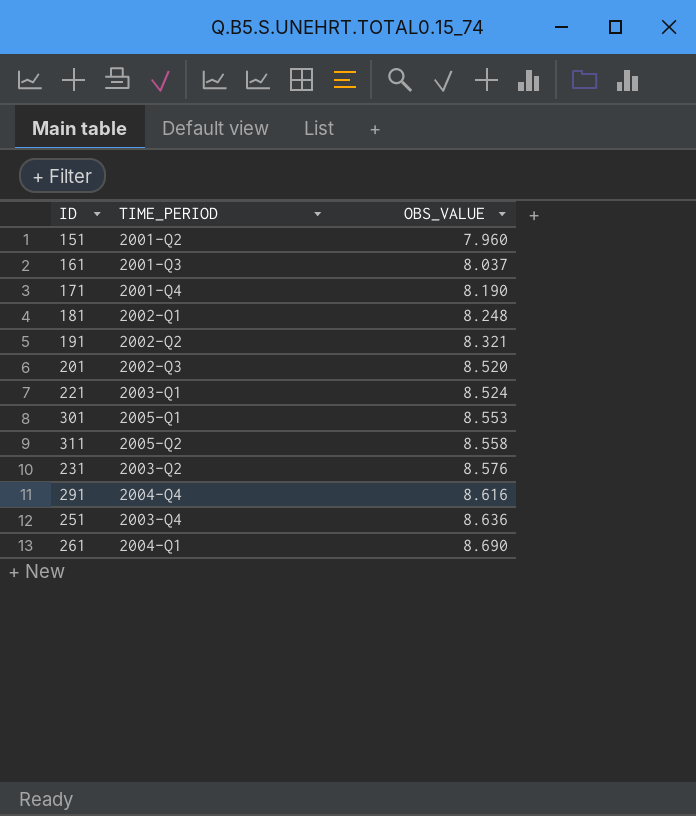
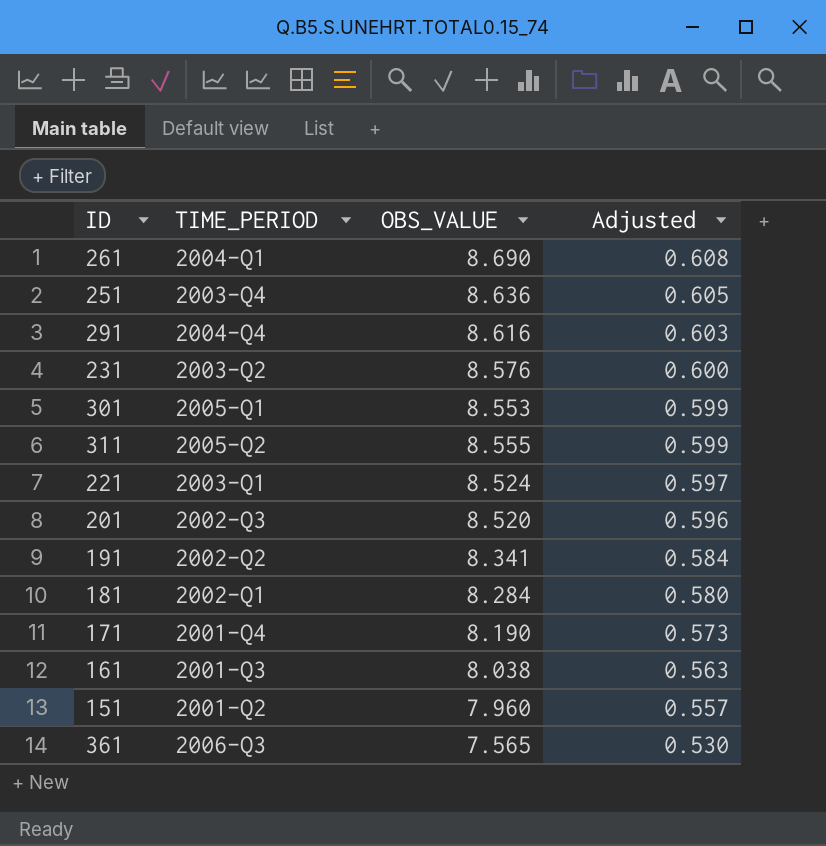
row order: OBS_VALUE ascending -> Adjusted descending
column Adjusted | formula: none -> [OBS_VALUE] * 0.07
311 | OBS_VALUE: 8.558 -> 8.555
191 | OBS_VALUE: 8.321 -> 8.341
181 | OBS_VALUE: 8.248 -> 8.284
161 | OBS_VALUE: 8.037 -> 8.038
row 361: none -> 2006-Q3 | 7.565 | 0.530

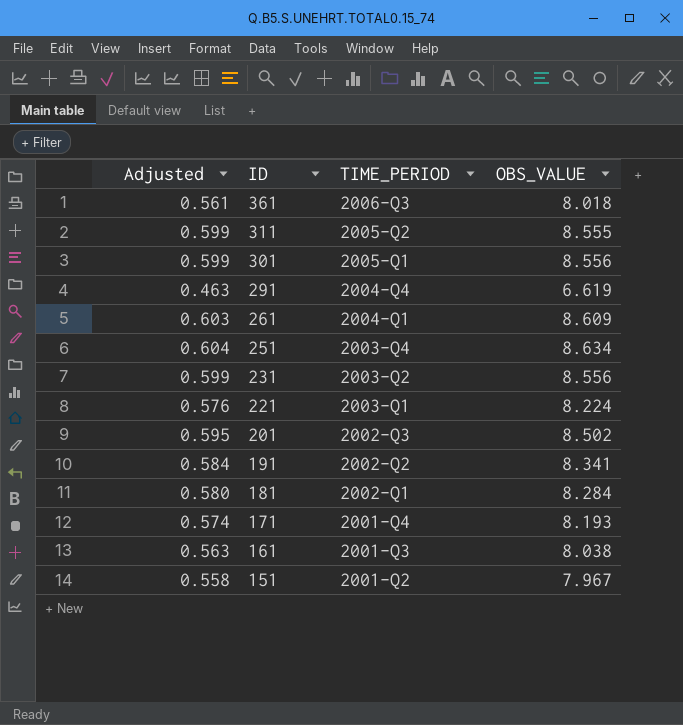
row order: Adjusted descending -> ID descending
column Adjusted | position: 4 -> 1
361 | Adjusted: 0.530 -> 0.561
361 | OBS_VALUE: 7.565 -> 8.018
301 | OBS_VALUE: 8.553 -> 8.556
291 | Adjusted: 0.603 -> 0.463
291 | OBS_VALUE: 8.616 -> 6.619
261 | Adjusted: 0.608 -> 0.603
261 | OBS_VALUE: 8.690 -> 8.609
251 | Adjusted: 0.605 -> 0.604
251 | OBS_VALUE: 8.636 -> 8.634
231 | Adjusted: 0.600 -> 0.599
231 | OBS_VALUE: 8.576 -> 8.556
221 | Adjusted: 0.597 -> 0.576
221 | OBS_VALUE: 8.524 -> 8.224
201 | Adjusted: 0.596 -> 0.595
201 | OBS_VALUE: 8.520 -> 8.502
171 | Adjusted: 0.573 -> 0.574
171 | OBS_VALUE: 8.190 -> 8.193
151 | Adjusted: 0.557 -> 0.558
151 | OBS_VALUE: 7.960 -> 7.967

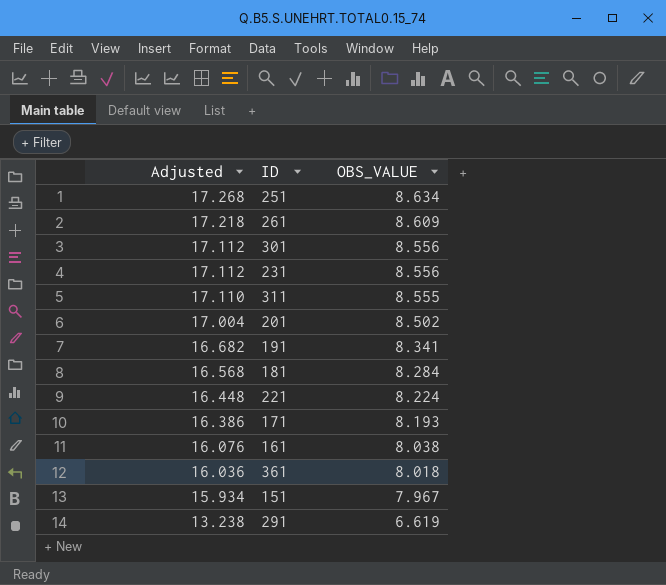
row order: ID descending -> Adjusted descending
column TIME_PERIOD | position: 3 -> none
column Adjusted | formula: [OBS_VALUE] * 0.07 -> [OBS_VALUE] * 2

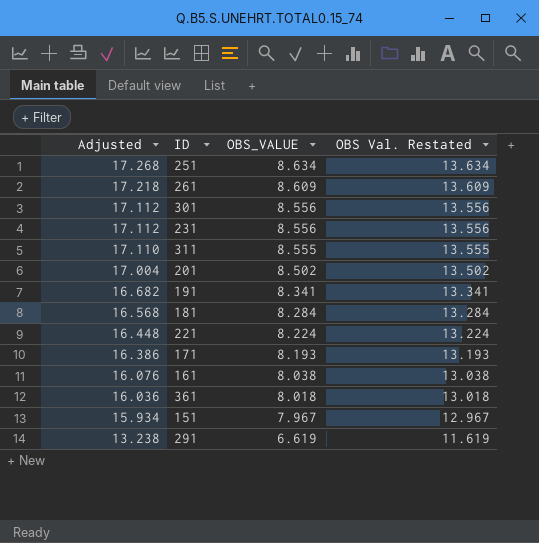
column OBS Val. Restated | formula: none -> [OBS_VALUE] + 5

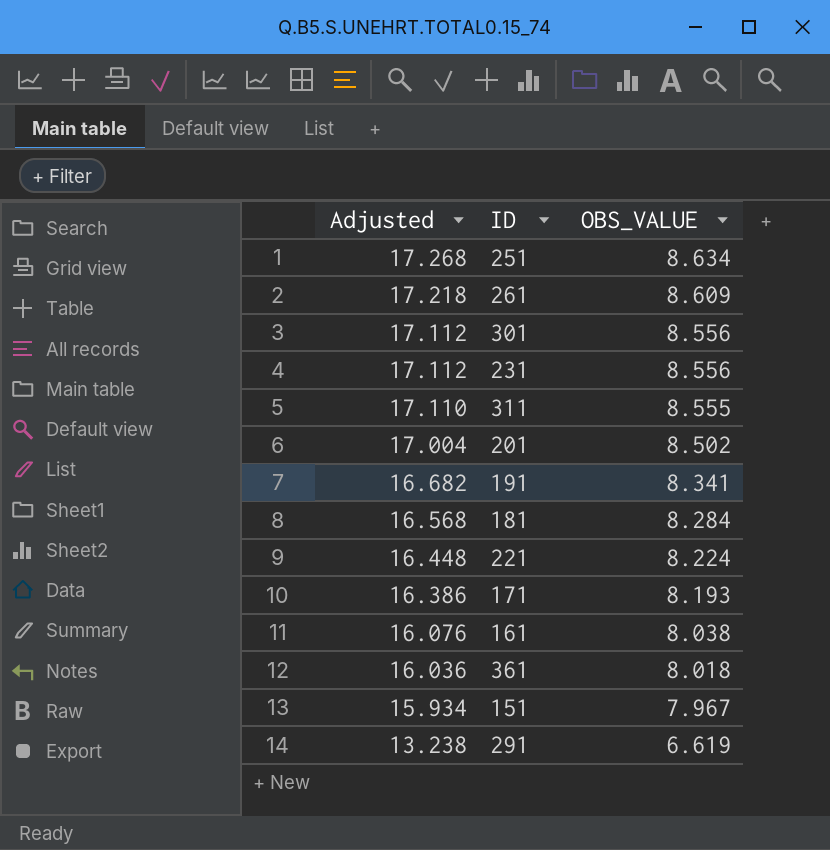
column OBS Val. Restated | formula: [OBS_VALUE] + 5 -> none

